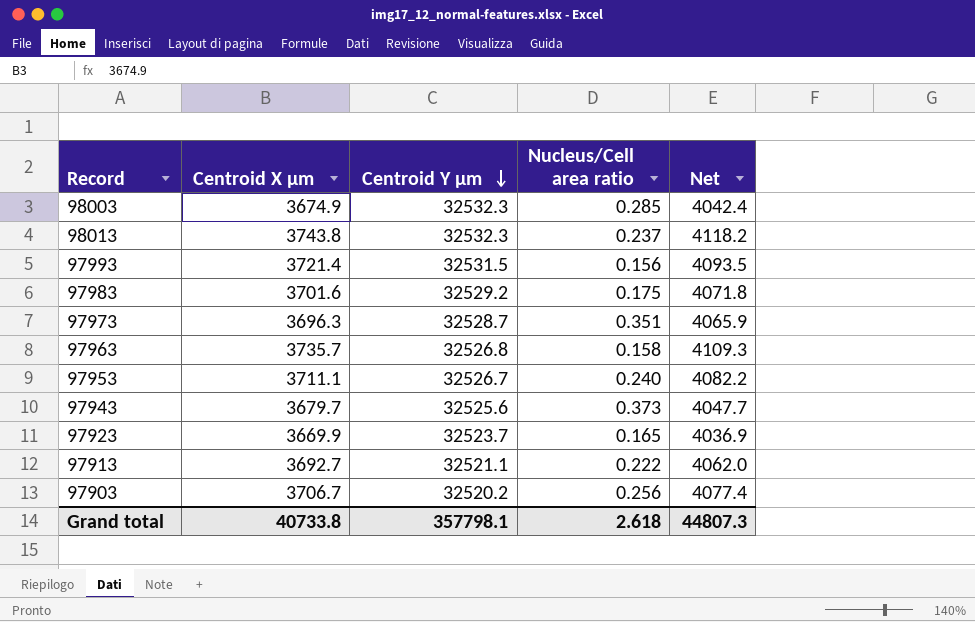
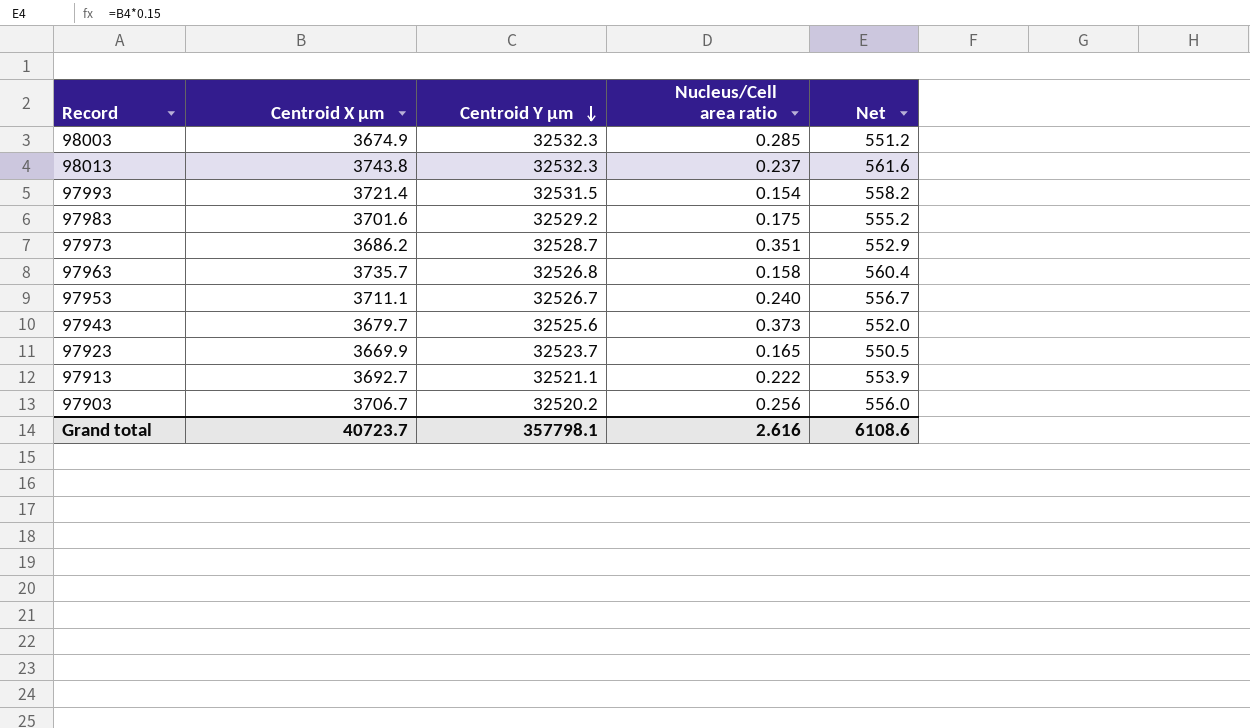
column Net | formula: [Centroid X µm] * 1.1 -> [Centroid X µm] * 0.15
97993 | Nucleus/Cell area ratio: 0.156 -> 0.154
97973 | Centroid X µm: 3696.3 -> 3686.2
Grand total | Centroid X µm: 40733.8 -> 40723.7
Grand total | Nucleus/Cell area ratio: 2.618 -> 2.616
Grand total | Net: 44807.3 -> 6108.6

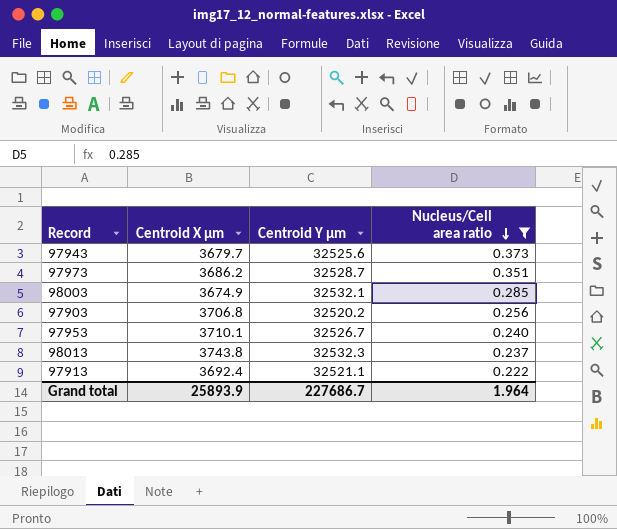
filter: none -> Nucleus/Cell area ratio >= 0.222
row order: Centroid Y µm descending -> Nucleus/Cell area ratio descending
column Net | formula: [Centroid X µm] * 0.15 -> none
98003 | Centroid Y µm: 32532.3 -> 32532.1
97903 | Centroid X µm: 3706.7 -> 3706.8
97953 | Centroid X µm: 3711.1 -> 3710.1
97913 | Centroid X µm: 3692.7 -> 3692.4
Grand total | Centroid X µm: 40723.7 -> 25893.9
Grand total | Centroid Y µm: 357798.1 -> 227686.7
Grand total | Nucleus/Cell area ratio: 2.616 -> 1.964

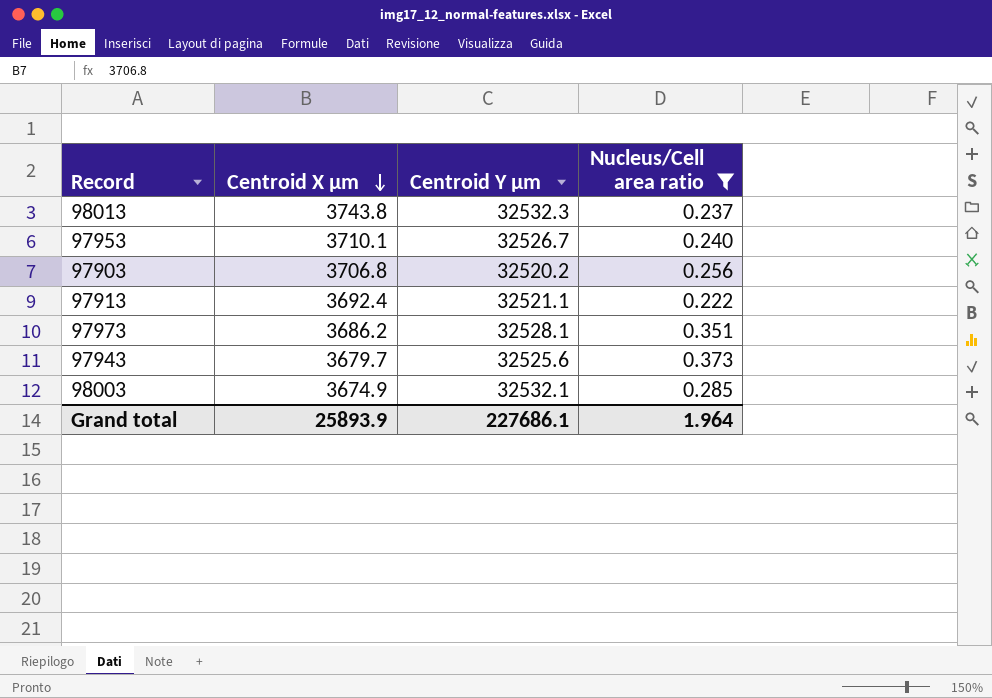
row order: Nucleus/Cell area ratio descending -> Centroid X µm descending
97973 | Centroid Y µm: 32528.7 -> 32528.1
Grand total | Centroid Y µm: 227686.7 -> 227686.1

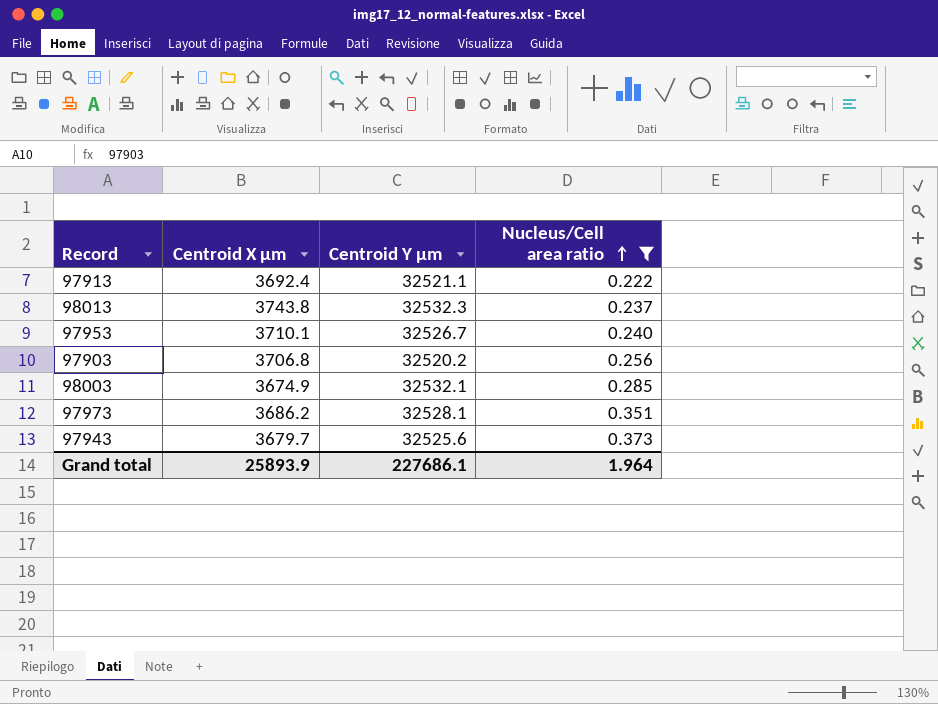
row order: Centroid X µm descending -> Nucleus/Cell area ratio ascending

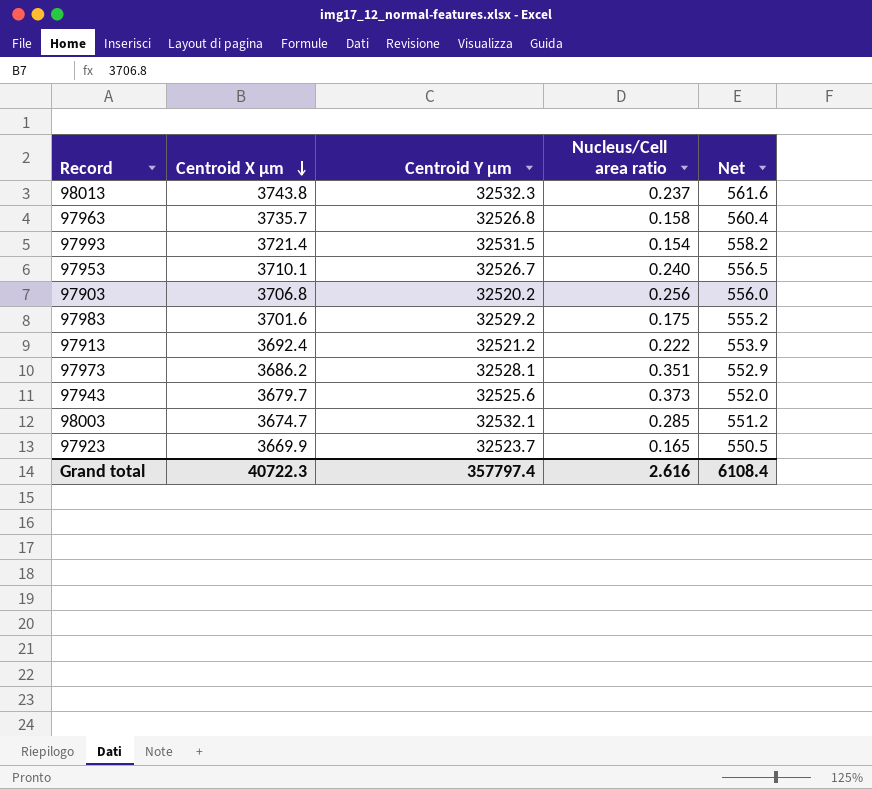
filter: Nucleus/Cell area ratio >= 0.222 -> none
row order: Nucleus/Cell area ratio ascending -> Centroid X µm descending
column Net | formula: none -> [Centroid X µm] * 0.15
97913 | Centroid Y µm: 32521.1 -> 32521.2
98003 | Centroid X µm: 3674.9 -> 3674.7
Grand total | Centroid X µm: 25893.9 -> 40722.3
Grand total | Centroid Y µm: 227686.1 -> 357797.4
Grand total | Nucleus/Cell area ratio: 1.964 -> 2.616

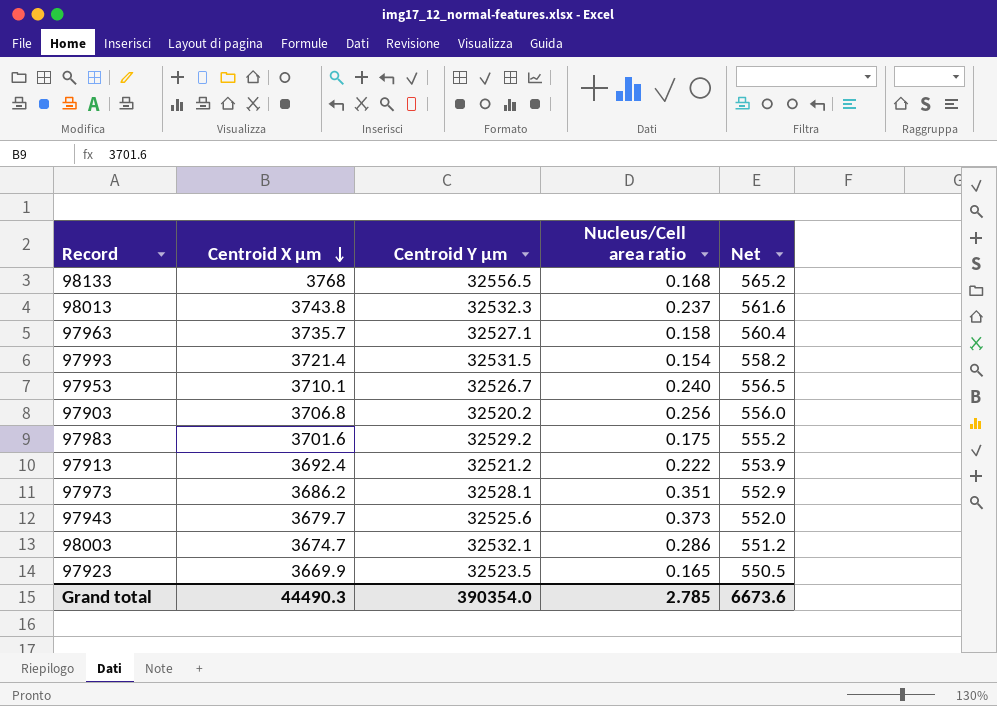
row 98133: none -> 3768 | 32556.5 | 0.168 | 565.2
97963 | Centroid Y µm: 32526.8 -> 32527.1
98003 | Nucleus/Cell area ratio: 0.285 -> 0.286
97923 | Centroid Y µm: 32523.7 -> 32523.5
Grand total | Centroid X µm: 40722.3 -> 44490.3
Grand total | Centroid Y µm: 357797.4 -> 390354.0
Grand total | Nucleus/Cell area ratio: 2.616 -> 2.785
Grand total | Net: 6108.4 -> 6673.6

